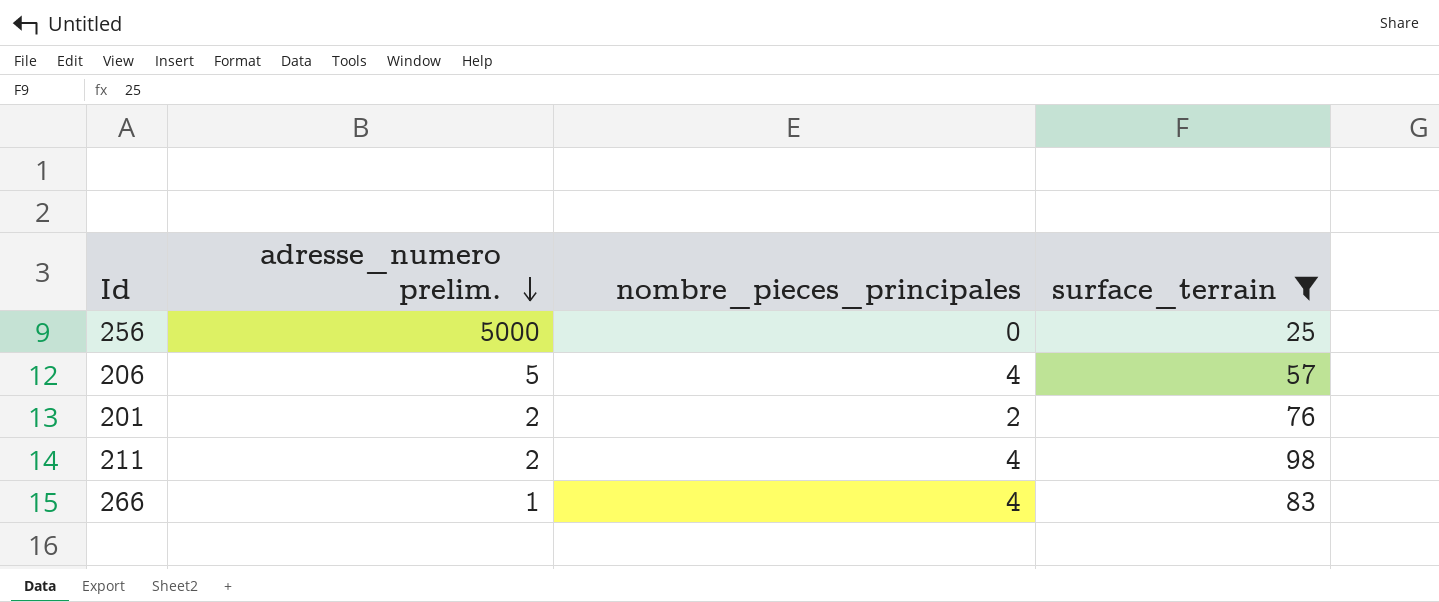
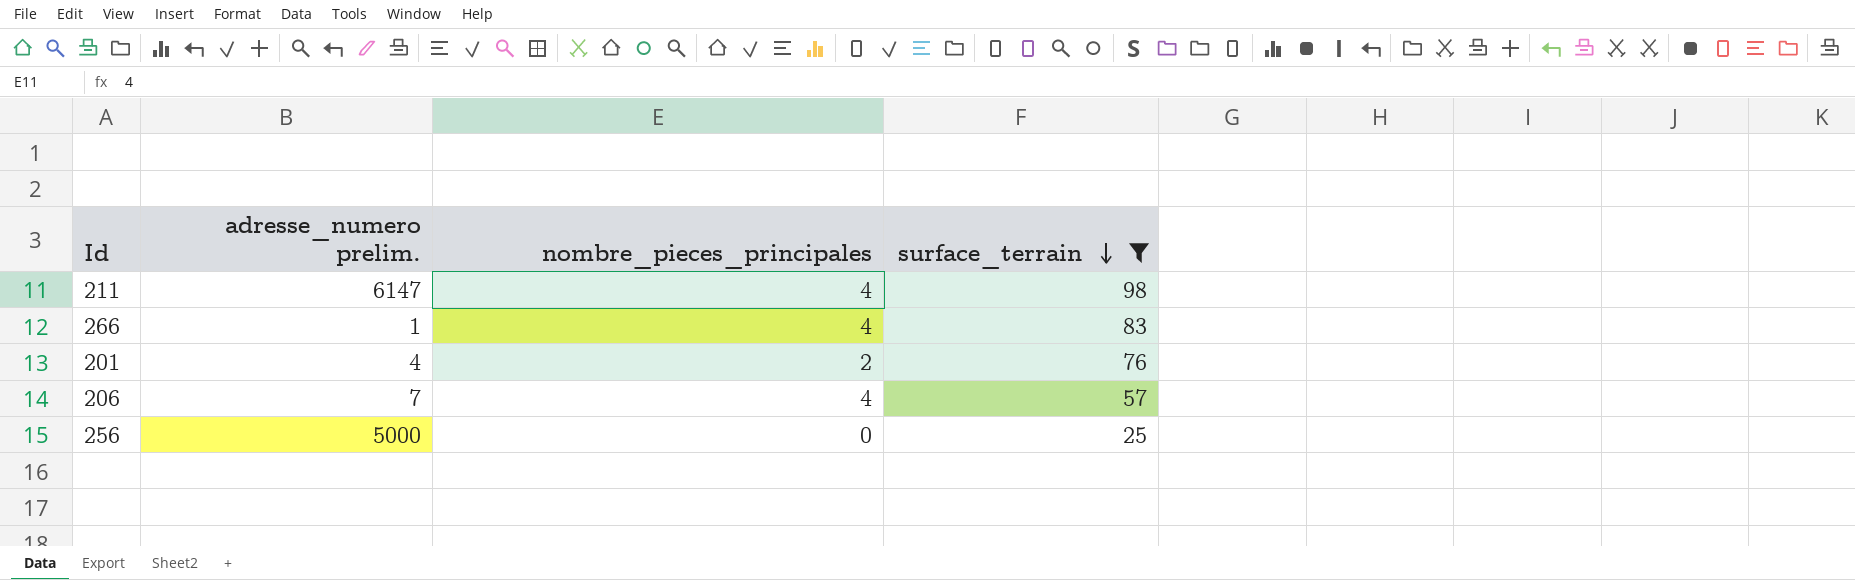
row order: adresse_numero prelim. descending -> surface_terrain descending
211 | adresse_numero prelim.: 2 -> 6147
201 | adresse_numero prelim.: 2 -> 4
206 | adresse_numero prelim.: 5 -> 7

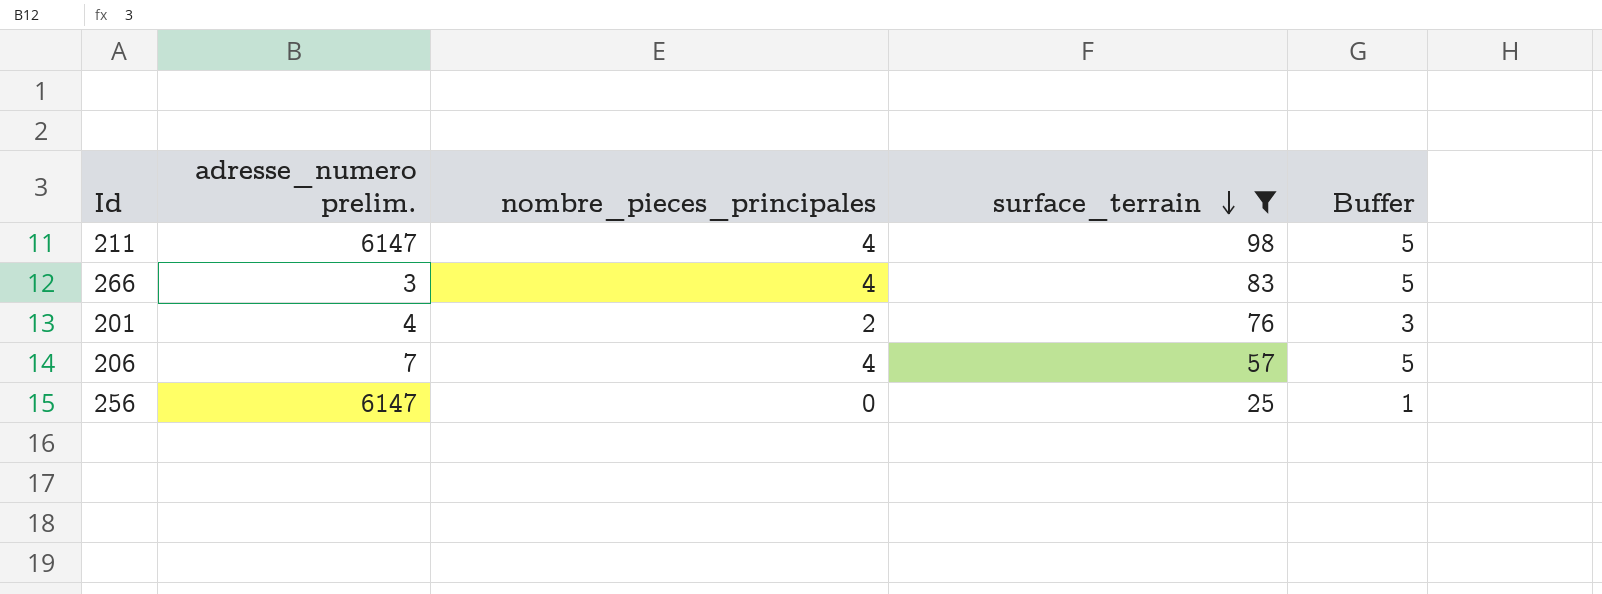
column Buffer | formula: none -> [nombre_pieces_principales] + 1
266 | adresse_numero prelim.: 1 -> 3
256 | adresse_numero prelim.: 5000 -> 6147

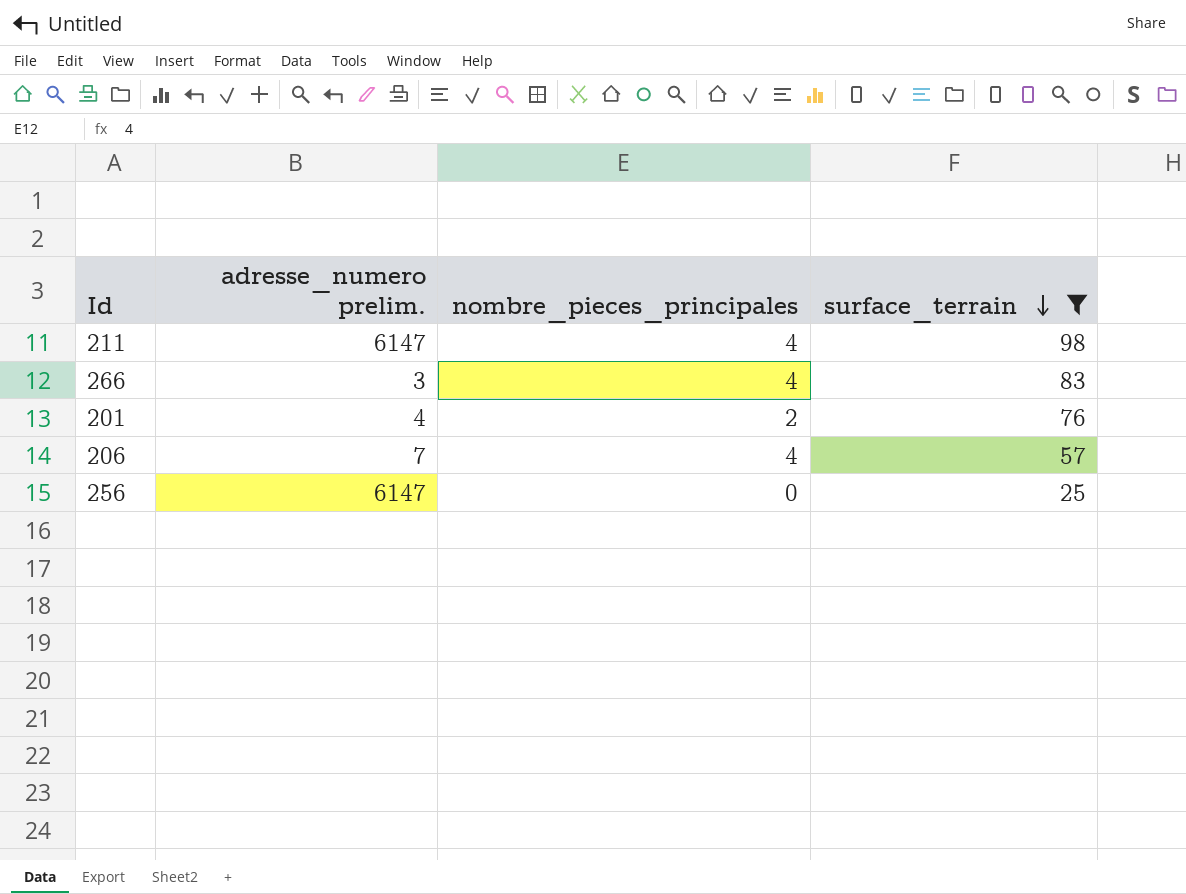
column Buffer | formula: [nombre_pieces_principales] + 1 -> none

